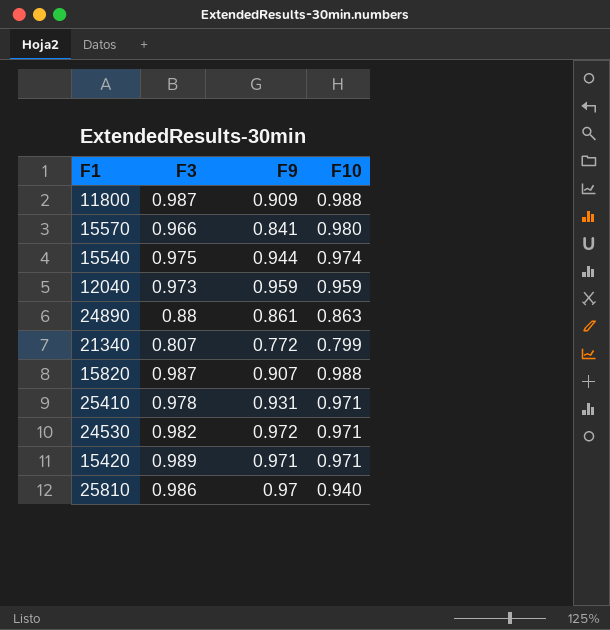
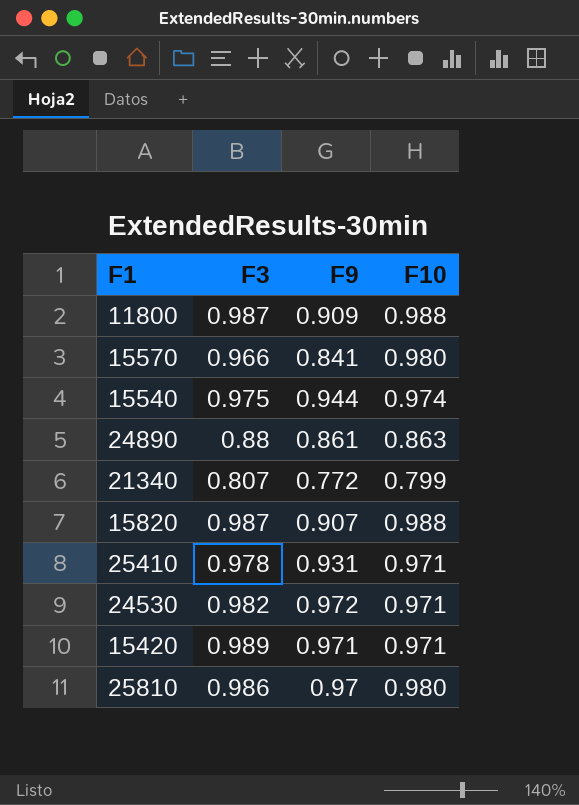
row 12040: 0.973 | 0.959 | 0.959 -> none
25810 | F10: 0.940 -> 0.980

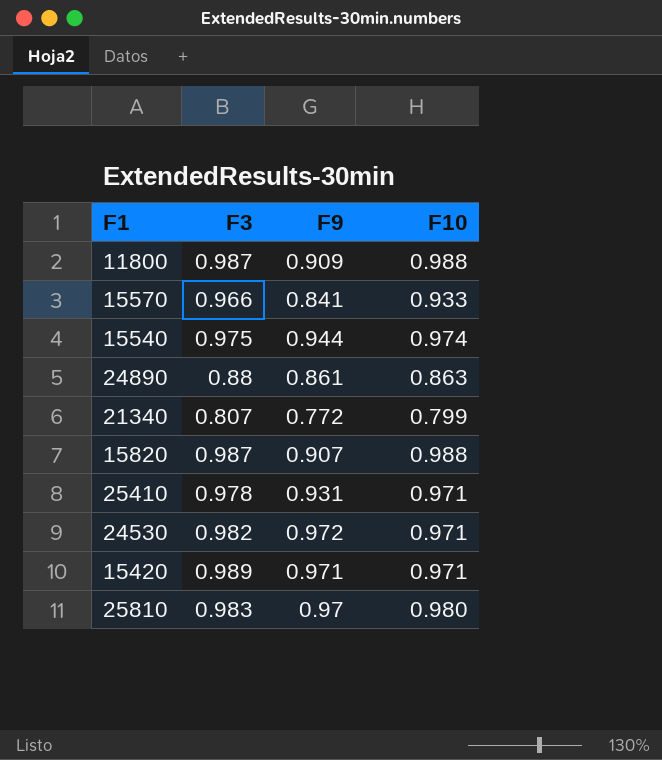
15570 | F10: 0.980 -> 0.933
25810 | F3: 0.986 -> 0.983

